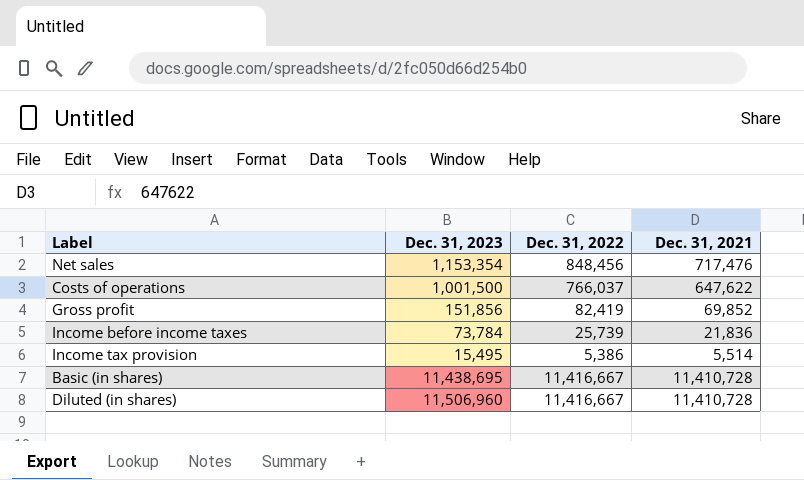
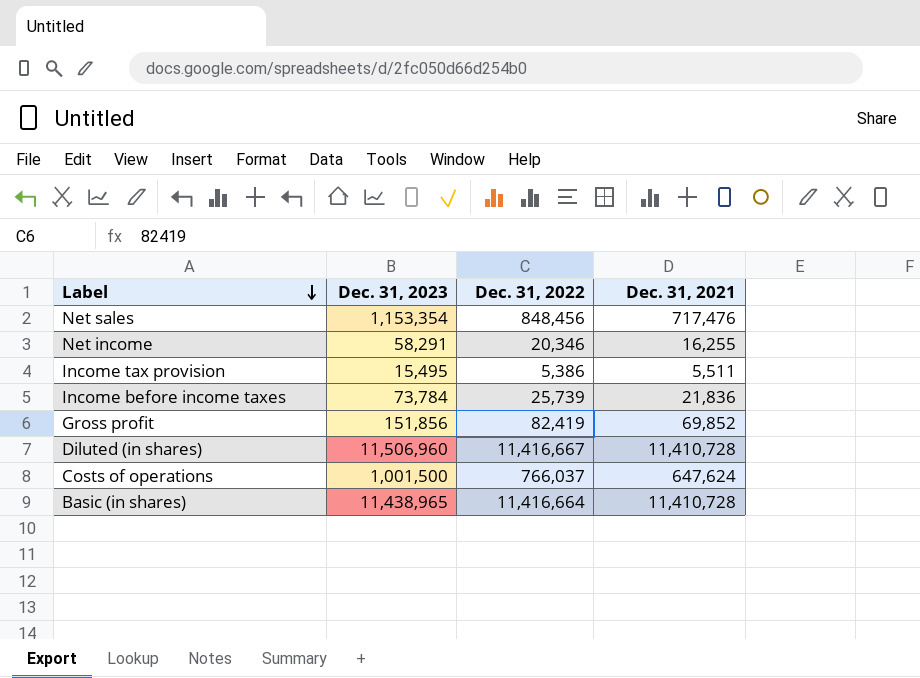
row order: none -> Label descending
row Net income: none -> 58,291 | 20,346 | 16,255
Income tax provision | Dec. 31, 2021: 5,514 -> 5,511
Costs of operations | Dec. 31, 2021: 647,622 -> 647,624
Basic (in shares) | Dec. 31, 2023: 11,438,695 -> 11,438,965
Basic (in shares) | Dec. 31, 2022: 11,416,667 -> 11,416,664

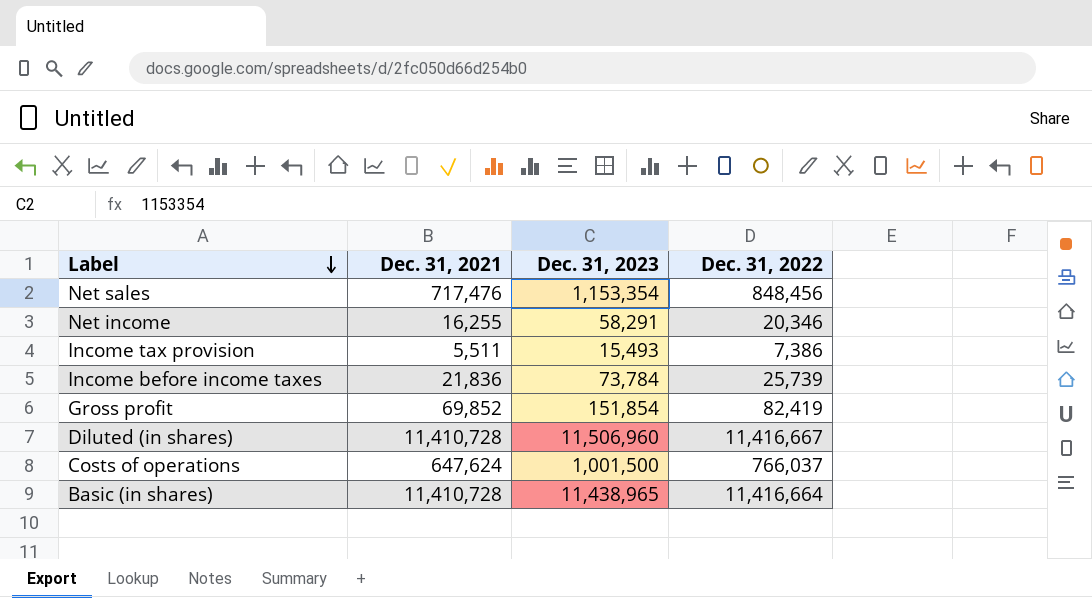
column Dec. 31, 2021 | position: 4 -> 2
Income tax provision | Dec. 31, 2023: 15,495 -> 15,493
Income tax provision | Dec. 31, 2022: 5,386 -> 7,386
Gross profit | Dec. 31, 2023: 151,856 -> 151,854

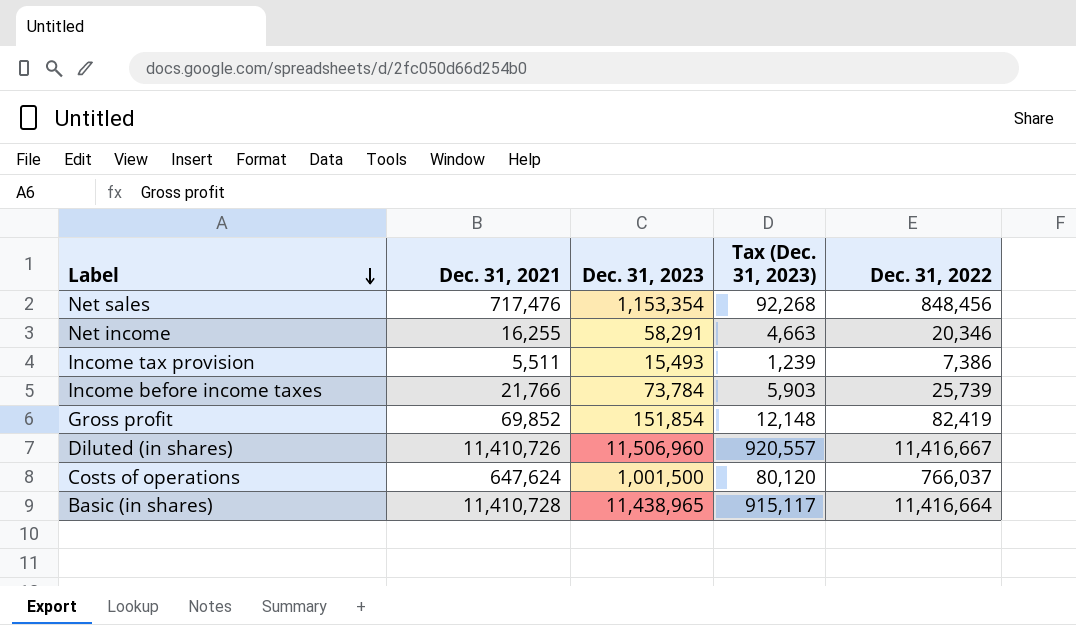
column Tax (Dec. 31, 2023) | formula: none -> [Dec. 31, 2023] * 0.08
Income before income taxes | Dec. 31, 2021: 21,836 -> 21,766
Diluted (in shares) | Dec. 31, 2021: 11,410,728 -> 11,410,726

